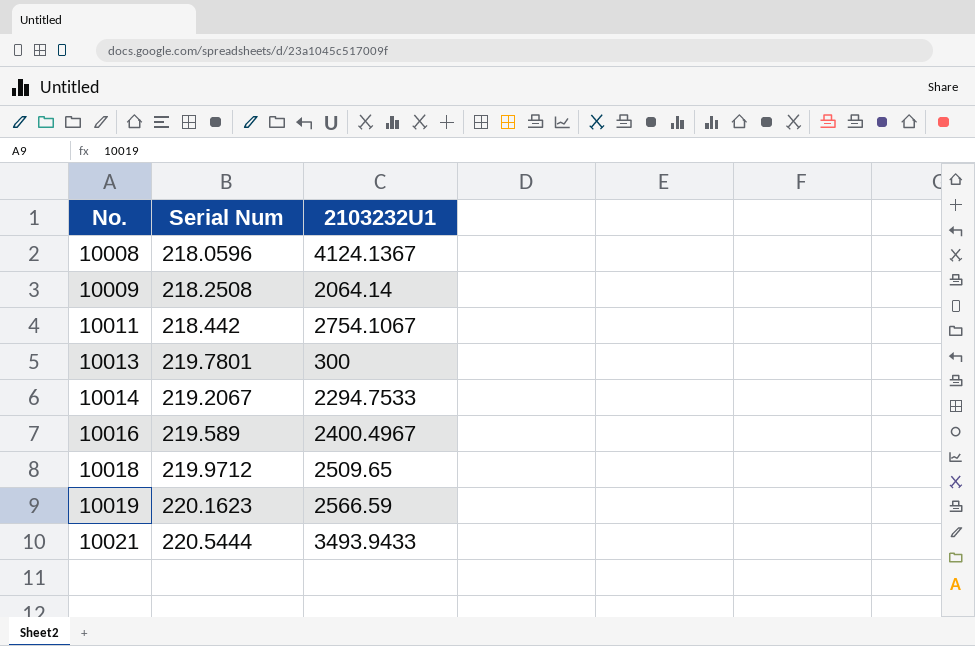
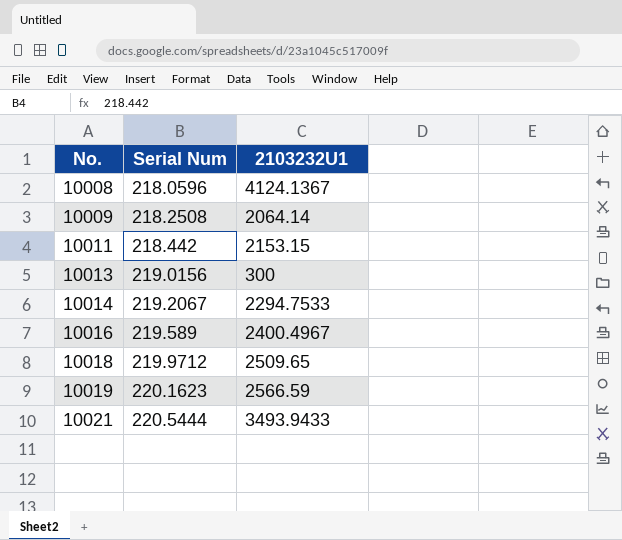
10011 | 2103232U1: 2754.1067 -> 2153.15
10013 | Serial Num: 219.7801 -> 219.0156

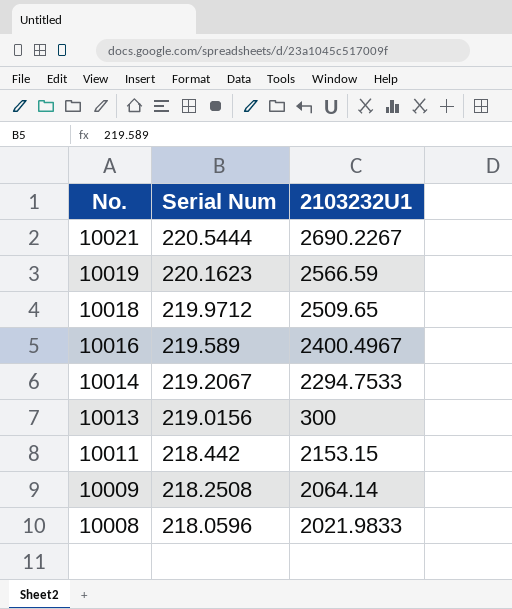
row order: No. ascending -> No. descending
10021 | 2103232U1: 3493.9433 -> 2690.2267
10008 | 2103232U1: 4124.1367 -> 2021.9833

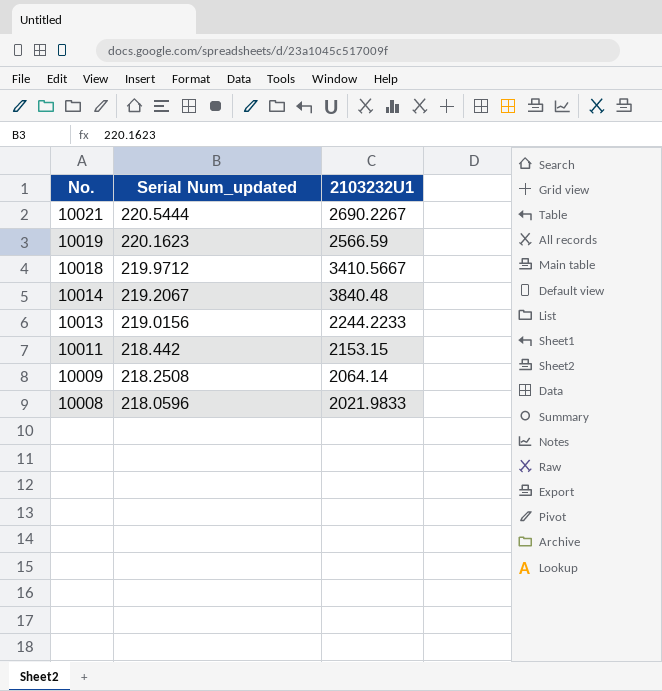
column name: Serial Num -> Serial Num_updated
row 10016: 219.589 | 2400.4967 -> none
10018 | 2103232U1: 2509.65 -> 3410.5667
10014 | 2103232U1: 2294.7533 -> 3840.48
10013 | 2103232U1: 300 -> 2244.2233

